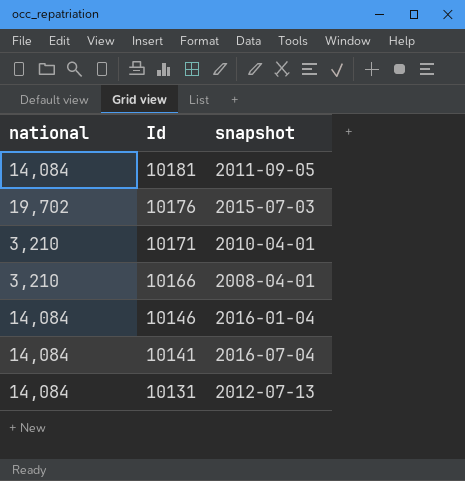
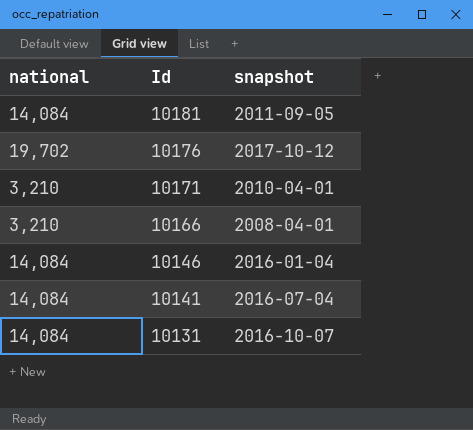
10176 | snapshot: 2015-07-03 -> 2017-10-12
10131 | snapshot: 2012-07-13 -> 2016-10-07

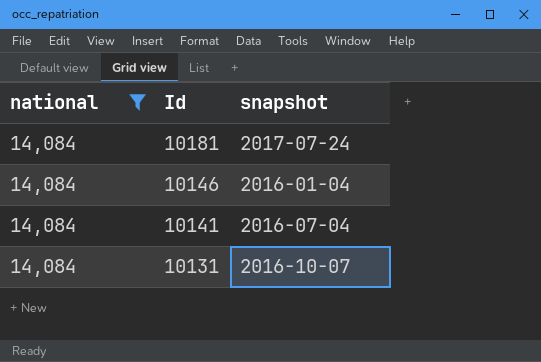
filter: none -> national = 14,084
10181 | snapshot: 2011-09-05 -> 2017-07-24

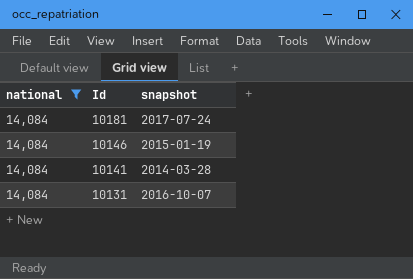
10146 | snapshot: 2016-01-04 -> 2015-01-19
10141 | snapshot: 2016-07-04 -> 2014-03-28

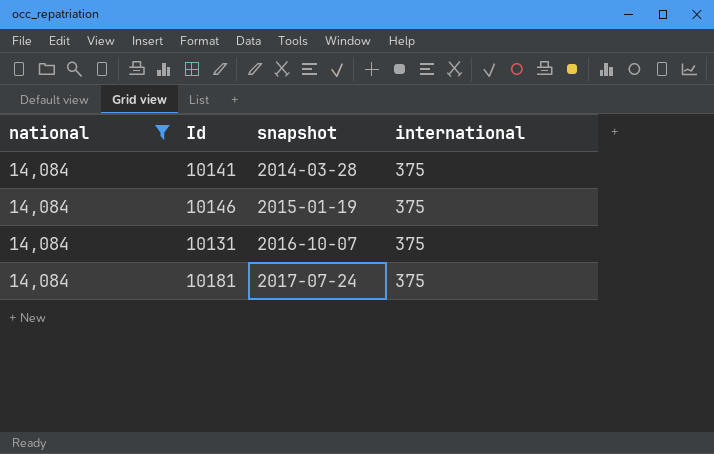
row order: Id descending -> snapshot ascending
column international | position: none -> 4

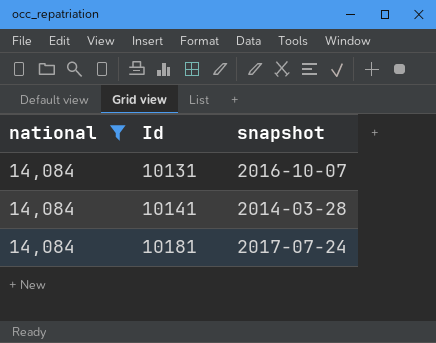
row order: snapshot ascending -> Id ascending
column international | position: 4 -> none
row 10146: 14,084 | 2015-01-19 | 375 -> none

